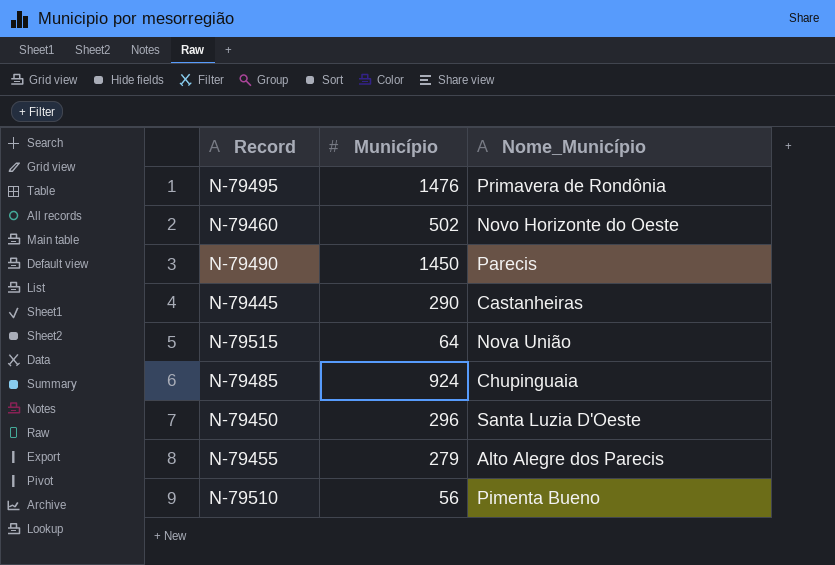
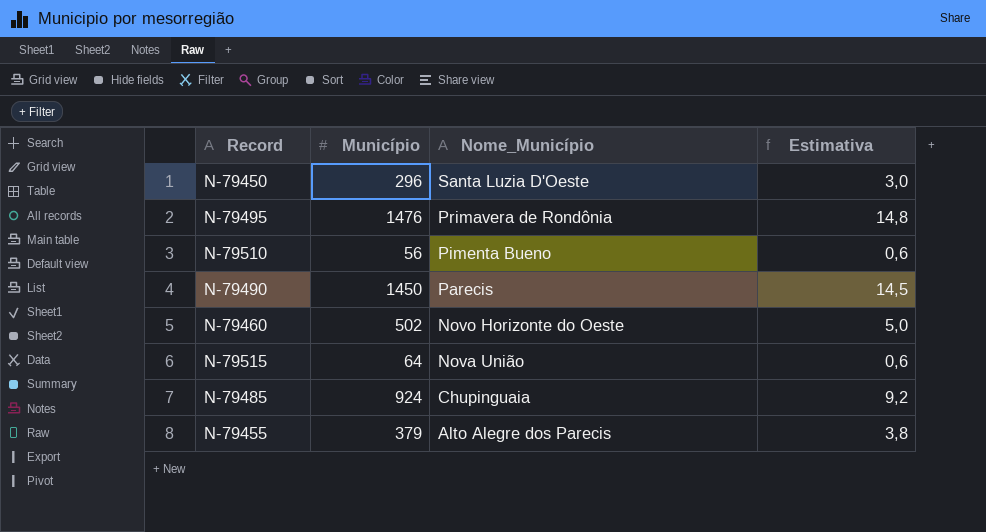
row order: none -> Nome_Município descending
column Estimativa | formula: none -> [Município] * 0,01
row N-79445: 290 | Castanheiras -> none
N-79455 | Município: 279 -> 379

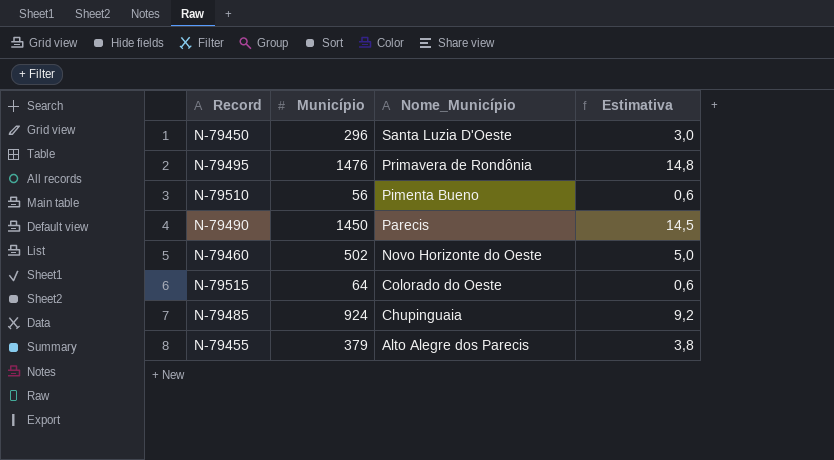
N-79515 | Nome_Município: Nova União -> Colorado do Oeste

